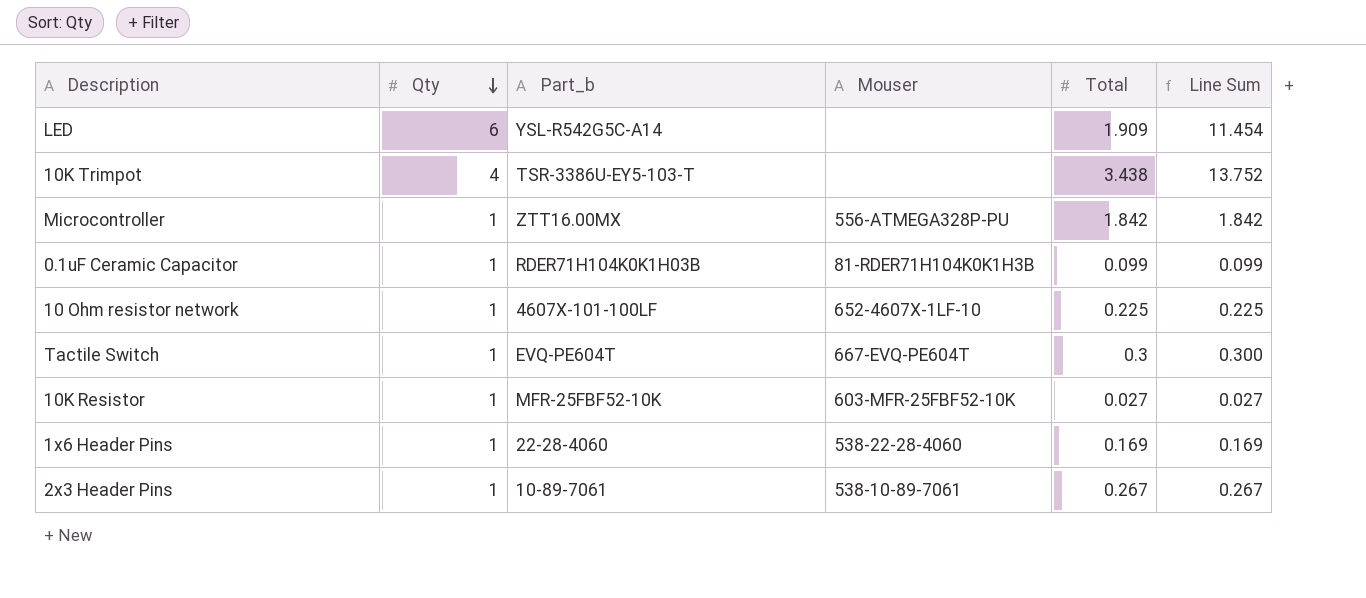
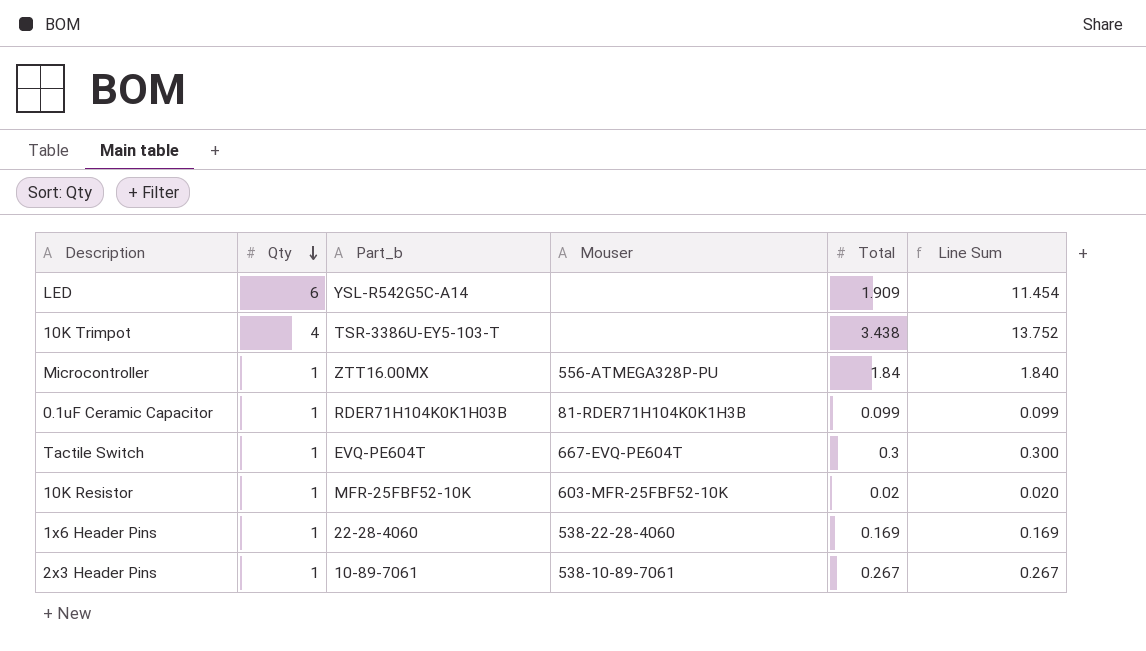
row 10 Ohm resistor network: 1 | 4607X-101-100LF | 652-4607X-1LF-10 | 0.225 | 0.225 -> none
Microcontroller | Total: 1.842 -> 1.84
Microcontroller | Line Sum: 1.842 -> 1.840
10K Resistor | Total: 0.027 -> 0.02
10K Resistor | Line Sum: 0.027 -> 0.020

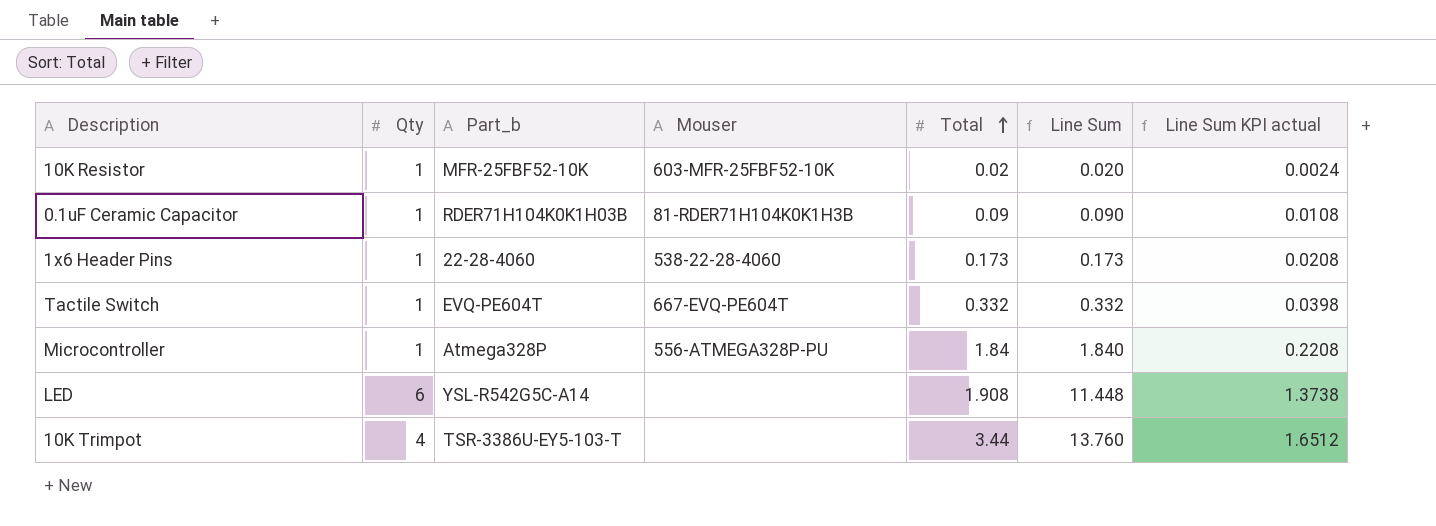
row order: Qty descending -> Total ascending
column Line Sum KPI actual | formula: none -> [Line Sum] * 0.12
row 2x3 Header Pins: 1 | 10-89-7061 | 538-10-89-7061 | 0.267 | 0.267 -> none
0.1uF Ceramic Capacitor | Total: 0.099 -> 0.09
0.1uF Ceramic Capacitor | Line Sum: 0.099 -> 0.090
1x6 Header Pins | Total: 0.169 -> 0.173
1x6 Header Pins | Line Sum: 0.169 -> 0.173
Tactile Switch | Total: 0.3 -> 0.332
Tactile Switch | Line Sum: 0.300 -> 0.332
Microcontroller | Part_b: ZTT16.00MX -> Atmega328P
LED | Total: 1.909 -> 1.908
LED | Line Sum: 11.454 -> 11.448
10K Trimpot | Total: 3.438 -> 3.44
10K Trimpot | Line Sum: 13.752 -> 13.760

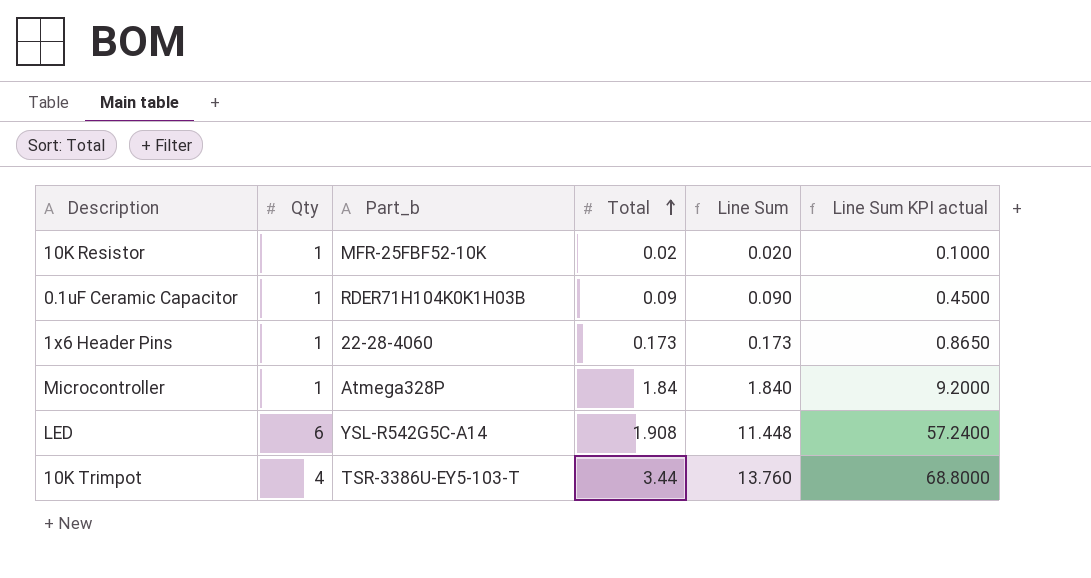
column Mouser | position: 4 -> none
column Line Sum KPI actual | formula: [Line Sum] * 0.12 -> [Line Sum] * 5
row Tactile Switch: 1 | EVQ-PE604T | 667-EVQ-PE604T | 0.332 | 0.332 | 0.0398 -> none

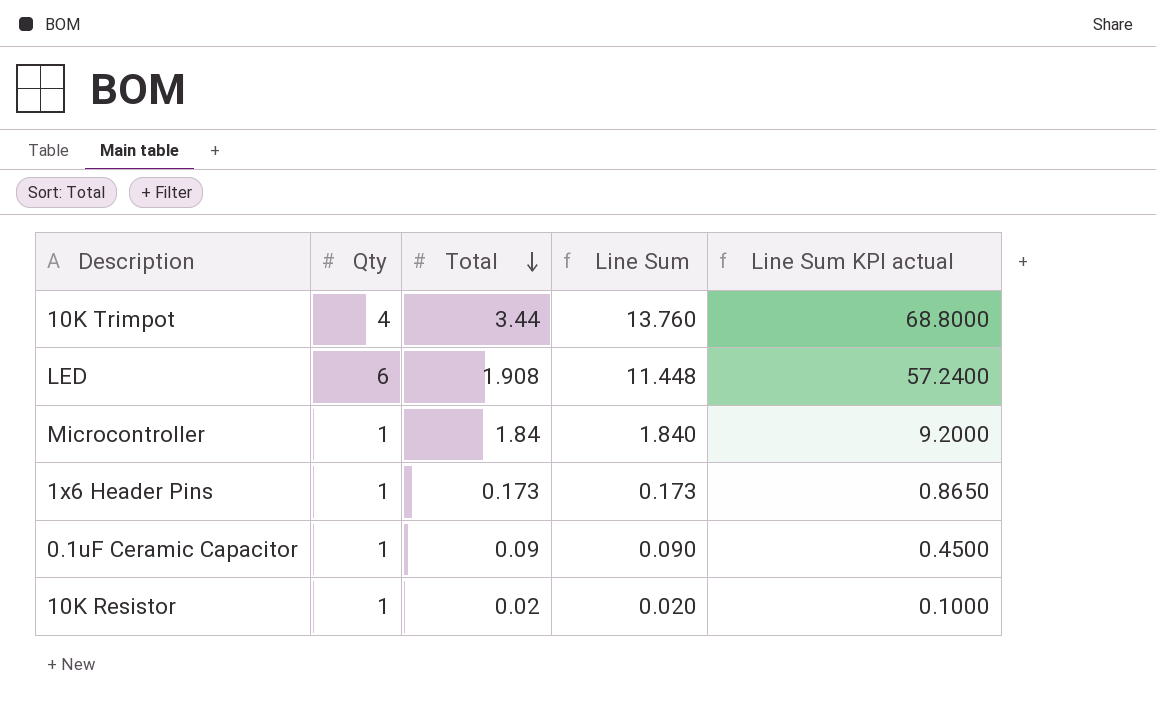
row order: Total ascending -> Total descending
column Part_b | position: 3 -> none

